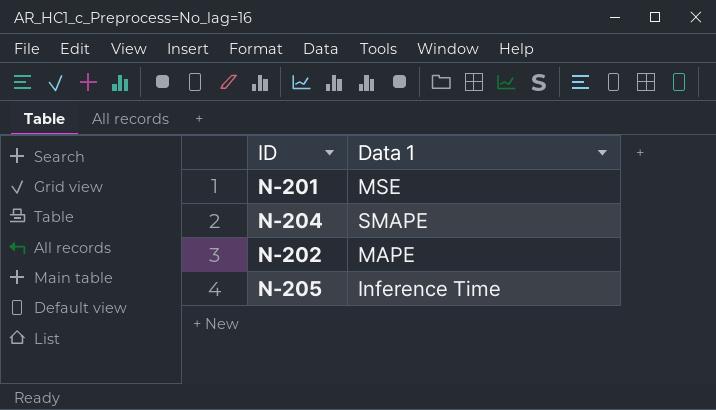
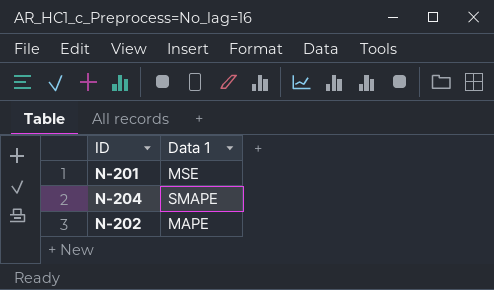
row N-205: Inference Time -> none

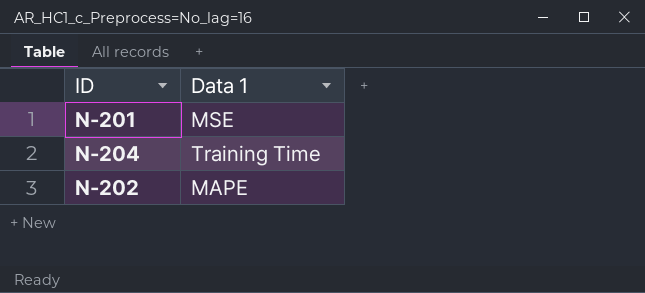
N-204 | Data 1: SMAPE -> Training Time

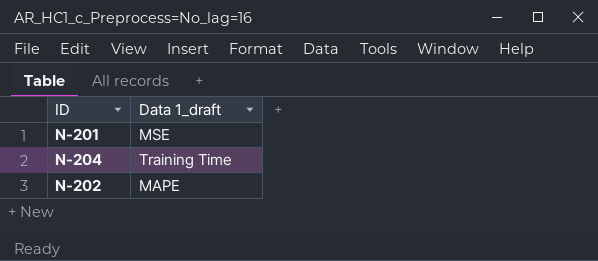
column name: Data 1 -> Data 1_draft

